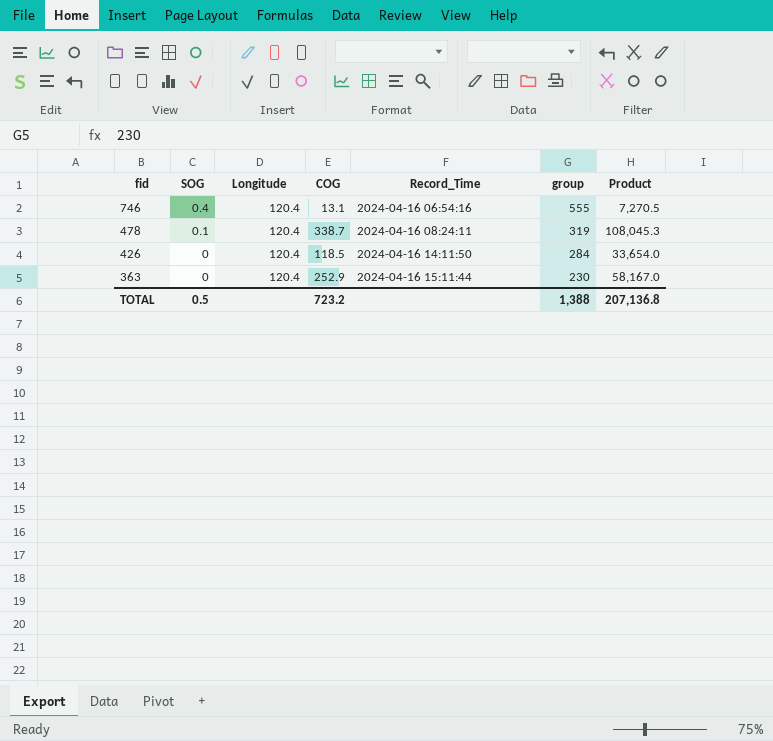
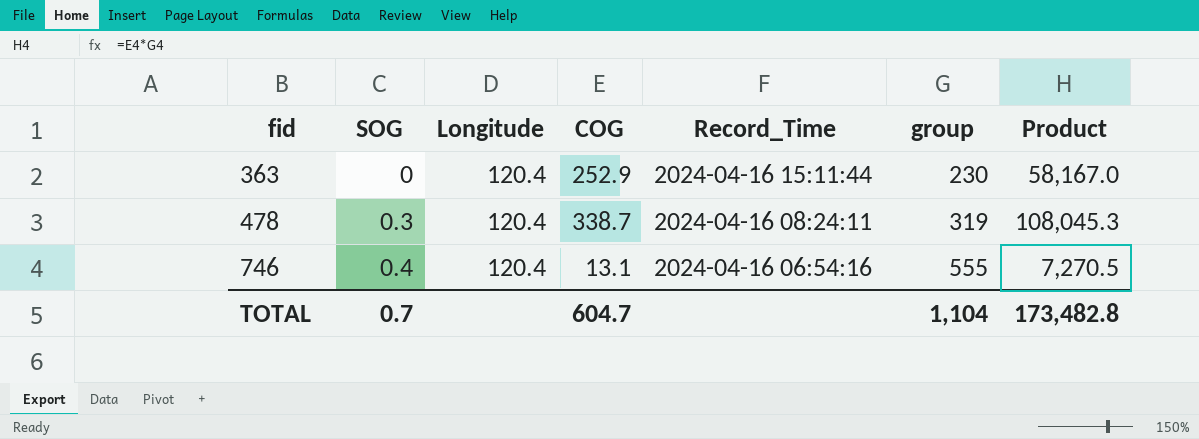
row order: fid descending -> fid ascending
row 426: 0 | 120.4 | 118.5 | 2024-04-16 14:11:50 | 284 | 33,654.0 -> none
478 | SOG: 0.1 -> 0.3
TOTAL | SOG: 0.5 -> 0.7
TOTAL | COG: 723.2 -> 604.7
TOTAL | group: 1,388 -> 1,104
TOTAL | Product: 207,136.8 -> 173,482.8

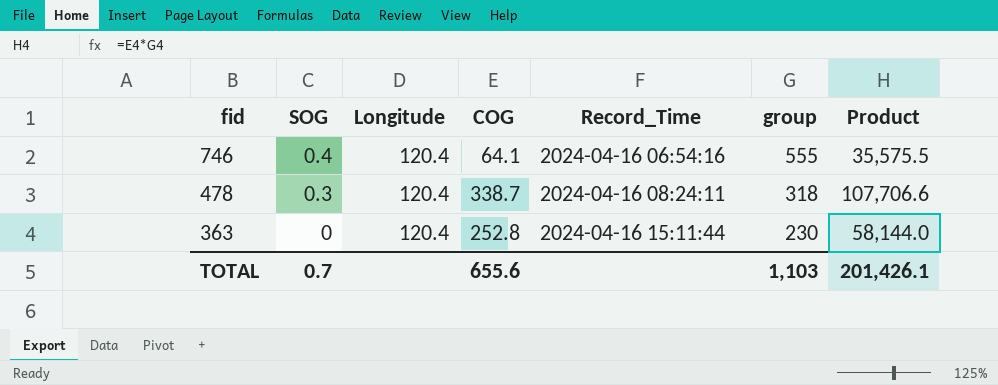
row order: fid ascending -> fid descending
746 | COG: 13.1 -> 64.1
746 | Product: 7,270.5 -> 35,575.5
478 | group: 319 -> 318
478 | Product: 108,045.3 -> 107,706.6
363 | COG: 252.9 -> 252.8
363 | Product: 58,167.0 -> 58,144.0
TOTAL | COG: 604.7 -> 655.6
TOTAL | group: 1,104 -> 1,103
TOTAL | Product: 173,482.8 -> 201,426.1

